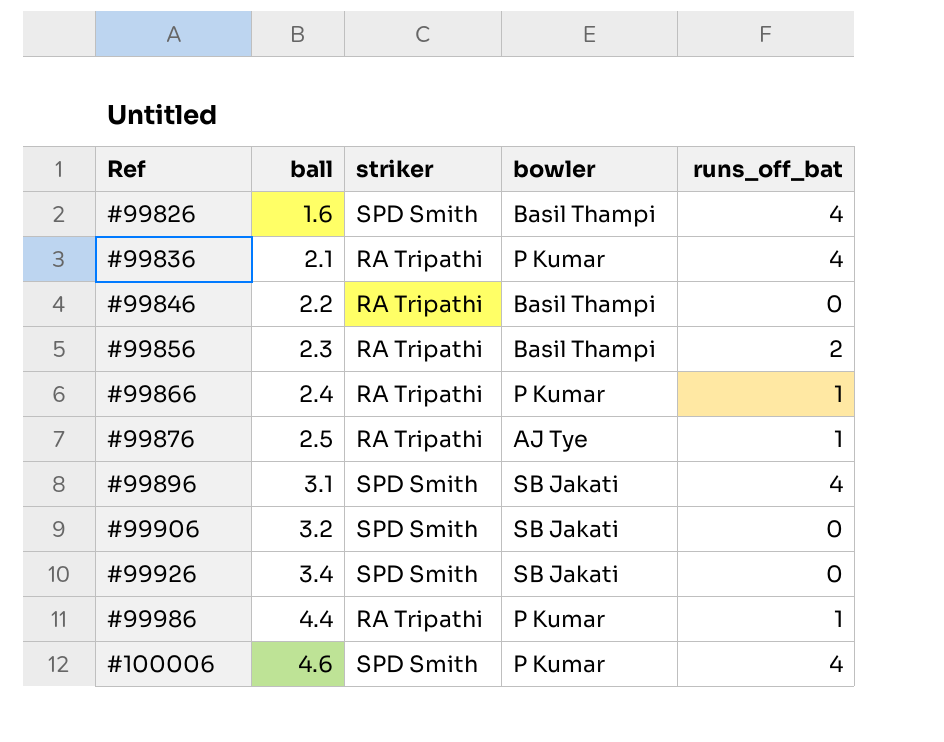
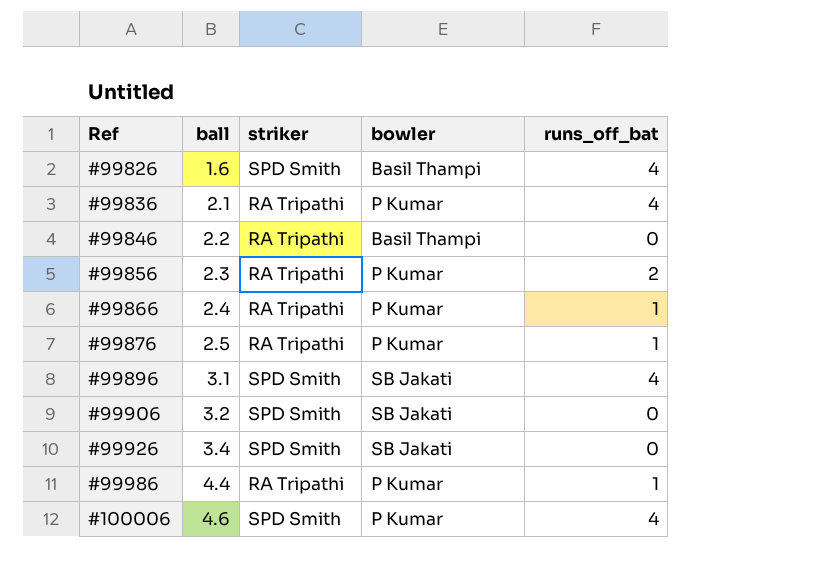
#99856 | bowler: Basil Thampi -> P Kumar
#99876 | bowler: AJ Tye -> P Kumar

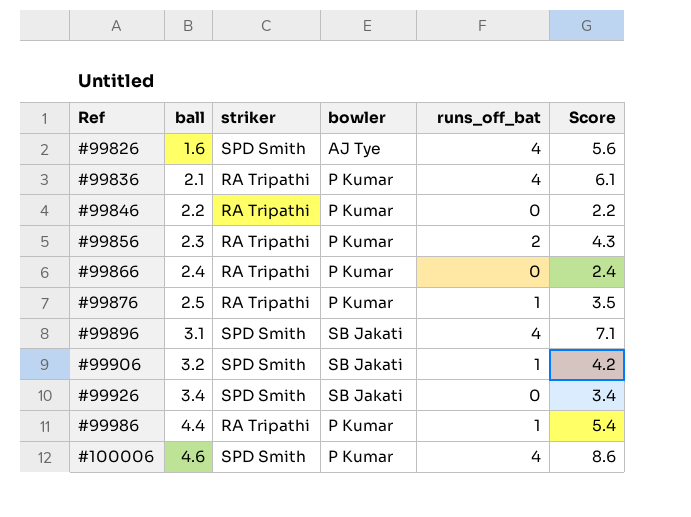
column Score | formula: none -> [ball] + [runs_off_bat]
#99826 | bowler: Basil Thampi -> AJ Tye
#99846 | bowler: Basil Thampi -> P Kumar
#99866 | runs_off_bat: 1 -> 0
#99906 | runs_off_bat: 0 -> 1

